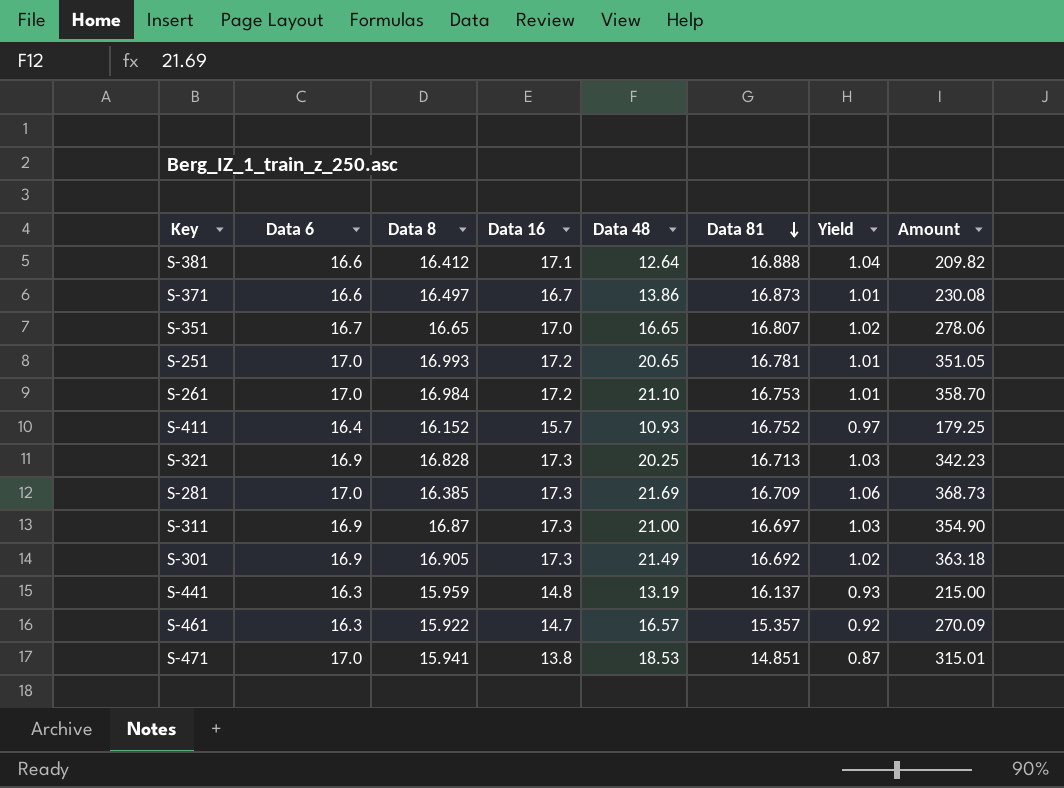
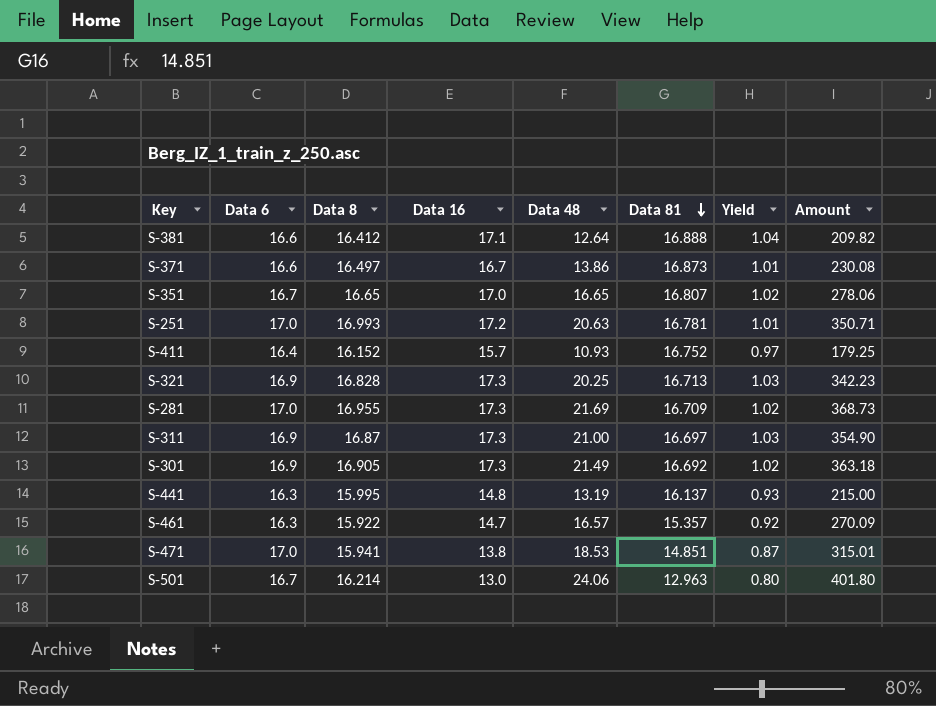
row S-261: 17.0 | 16.984 | 17.2 | 21.10 | 16.753 | 1.01 | 358.70 -> none
S-251 | Data 48: 20.65 -> 20.63
S-251 | Amount: 351.05 -> 350.71
S-281 | Data 8: 16.385 -> 16.955
S-281 | Yield: 1.06 -> 1.02
S-441 | Data 8: 15.959 -> 15.995
row S-501: none -> 16.7 | 16.214 | 13.0 | 24.06 | 12.963 | 0.80 | 401.80

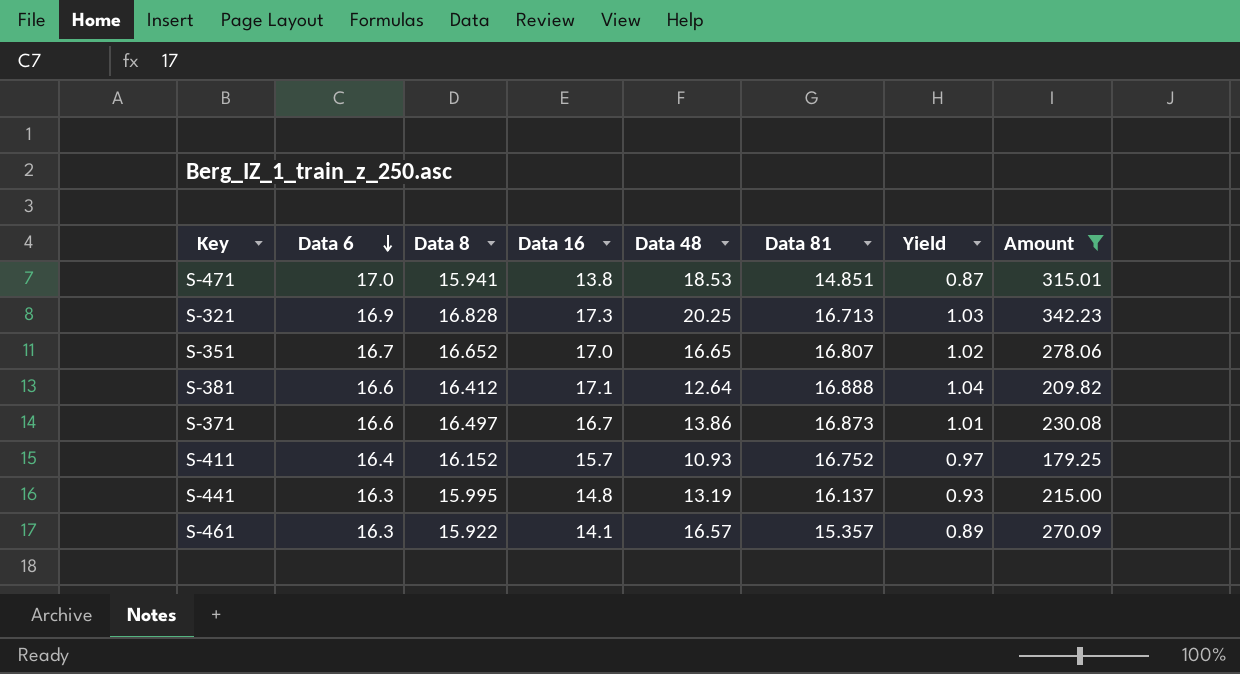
filter: none -> Amount <= 342.23
row order: Data 81 descending -> Data 6 descending
S-351 | Data 8: 16.65 -> 16.652
S-461 | Data 16: 14.7 -> 14.1
S-461 | Yield: 0.92 -> 0.89

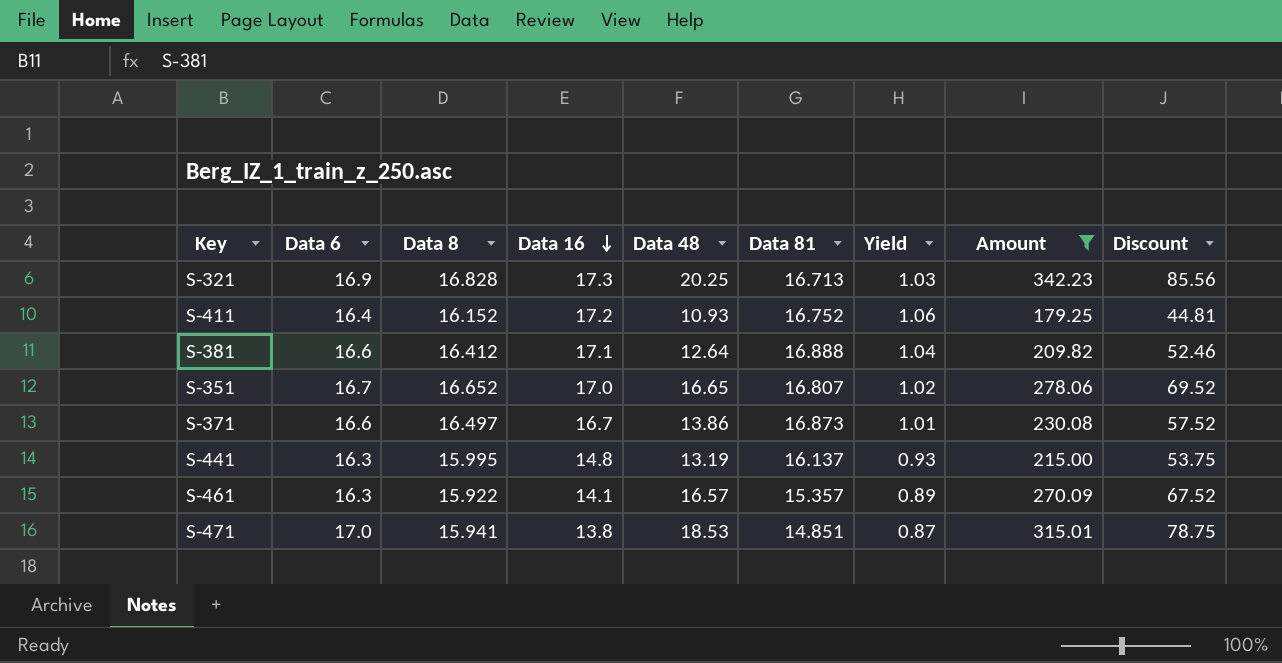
row order: Data 6 descending -> Data 16 descending
column Discount | formula: none -> [Amount] * 0.25
S-411 | Data 16: 15.7 -> 17.2
S-411 | Yield: 0.97 -> 1.06

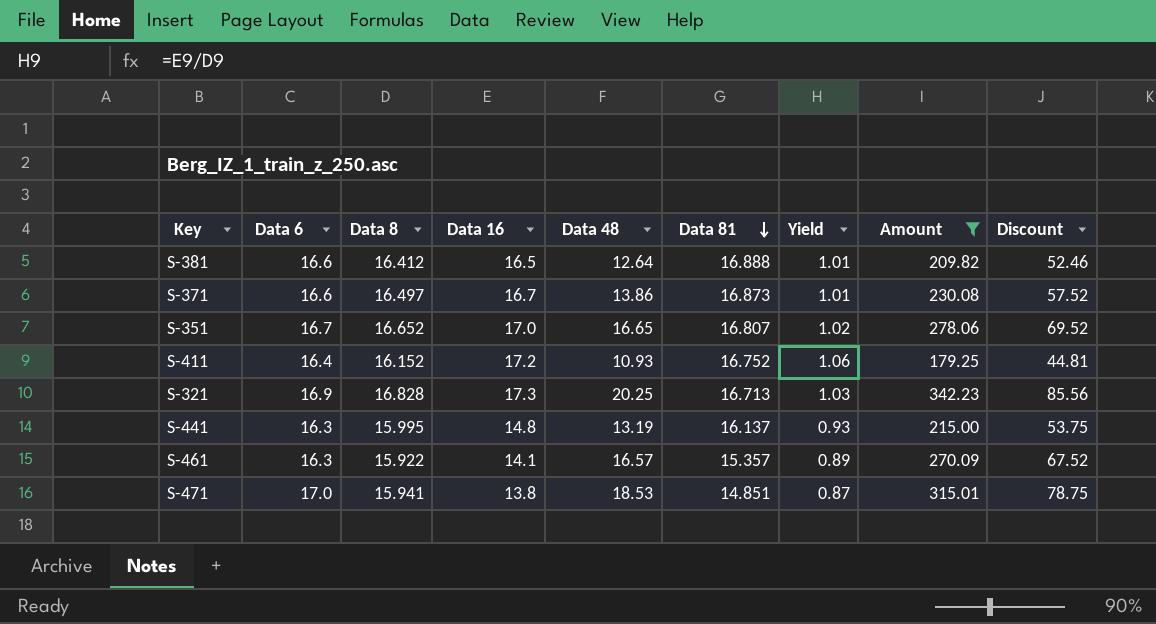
row order: Data 16 descending -> Data 81 descending
S-381 | Data 16: 17.1 -> 16.5
S-381 | Yield: 1.04 -> 1.01

